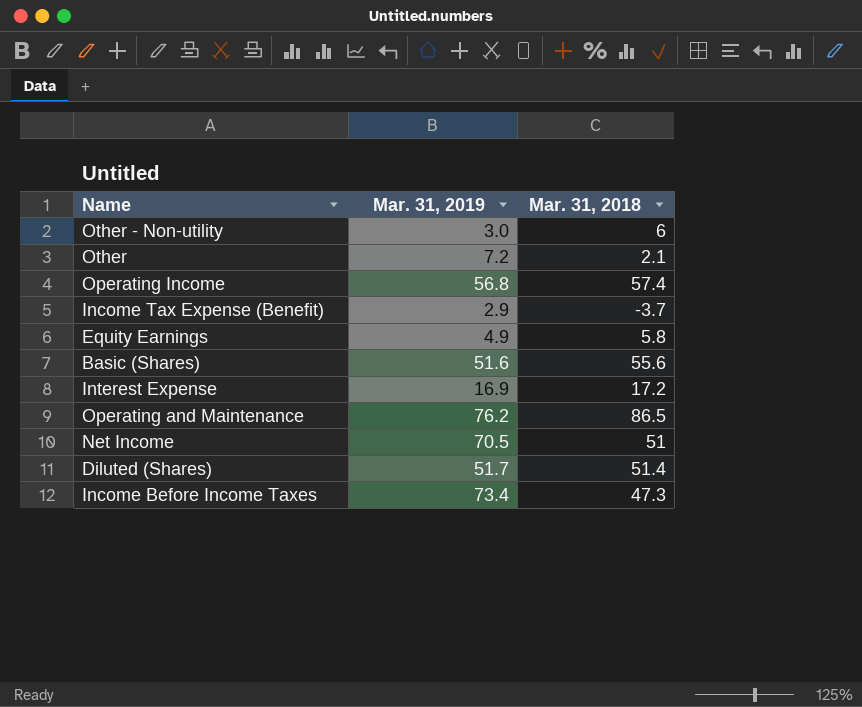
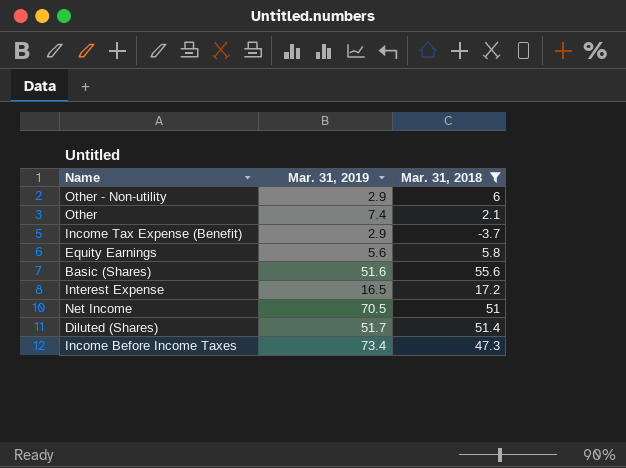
filter: none -> Mar. 31, 2018 <= 55.6
Other - Non-utility | Mar. 31, 2019: 3.0 -> 2.9
Other | Mar. 31, 2019: 7.2 -> 7.4
Equity Earnings | Mar. 31, 2019: 4.9 -> 5.6
Interest Expense | Mar. 31, 2019: 16.9 -> 16.5

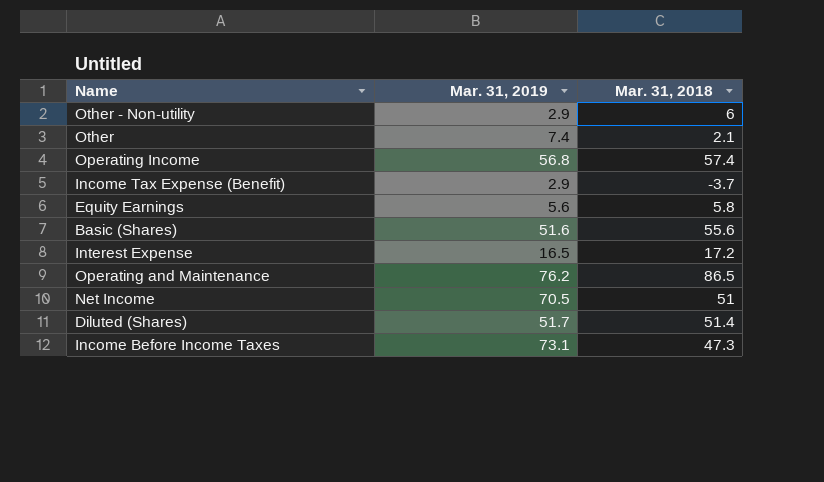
filter: Mar. 31, 2018 <= 55.6 -> none
Income Before Income Taxes | Mar. 31, 2019: 73.4 -> 73.1

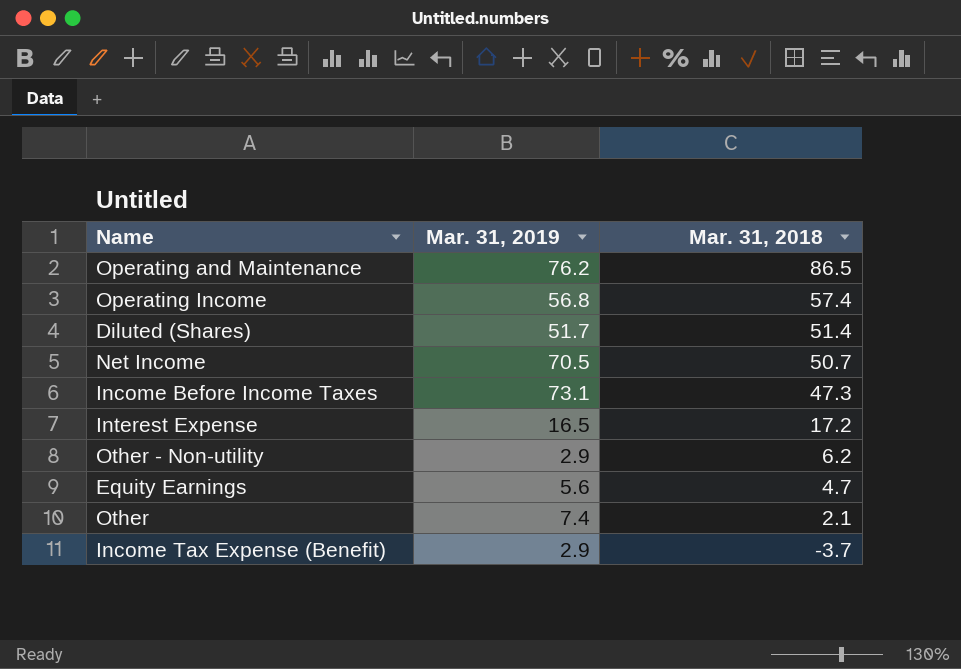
row order: none -> Mar. 31, 2018 descending
row Basic (Shares): 51.6 | 55.6 -> none
Net Income | Mar. 31, 2018: 51 -> 50.7
Other - Non-utility | Mar. 31, 2018: 6 -> 6.2
Equity Earnings | Mar. 31, 2018: 5.8 -> 4.7

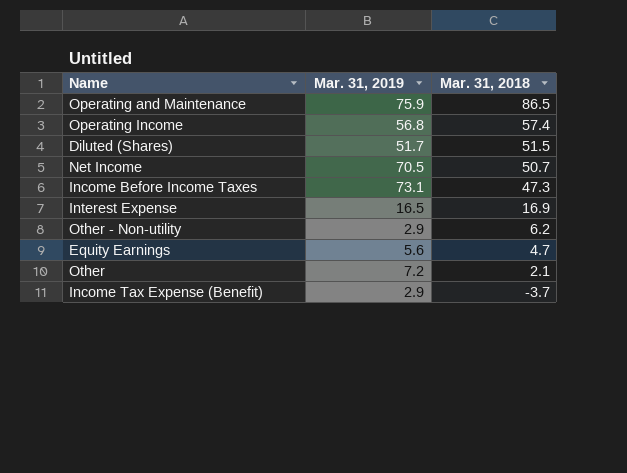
Operating and Maintenance | Mar. 31, 2019: 76.2 -> 75.9
Diluted (Shares) | Mar. 31, 2018: 51.4 -> 51.5
Interest Expense | Mar. 31, 2018: 17.2 -> 16.9
Other | Mar. 31, 2019: 7.4 -> 7.2

